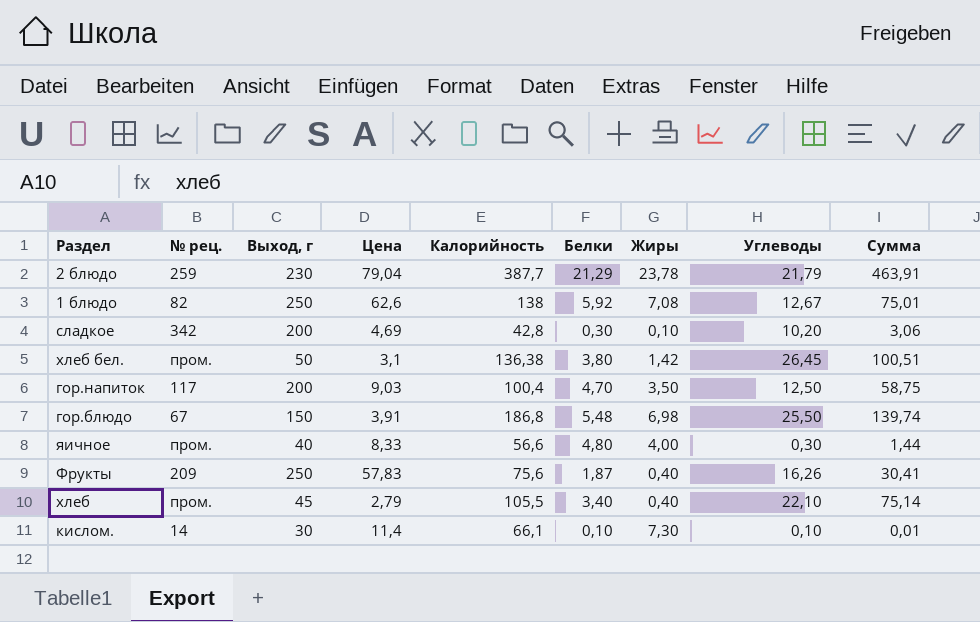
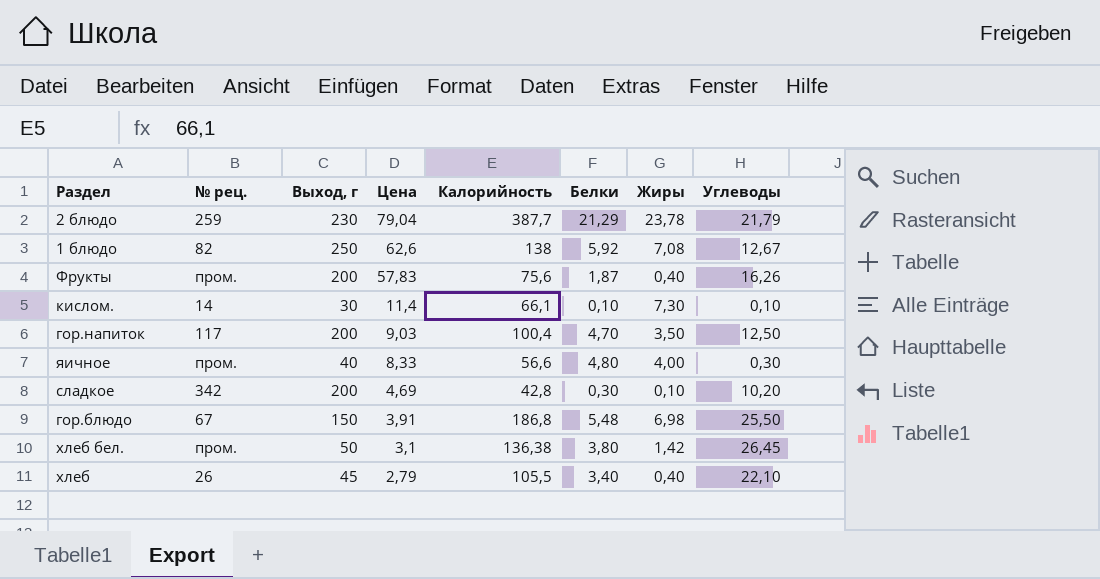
row order: none -> Цена descending
column Сумма | formula: [Белки] * [Углеводы] -> none
Фрукты | № рец.: 209 -> пром.
Фрукты | Выход, г: 250 -> 200
хлеб | № рец.: пром. -> 26

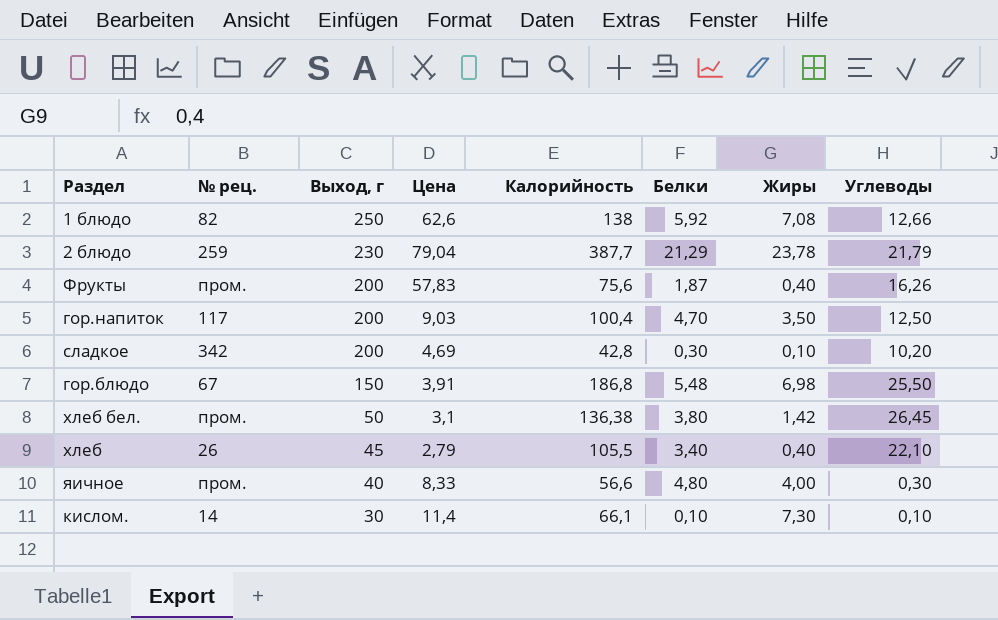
row order: Цена descending -> Выход, г descending
1 блюдо | Углеводы: 12,67 -> 12,66

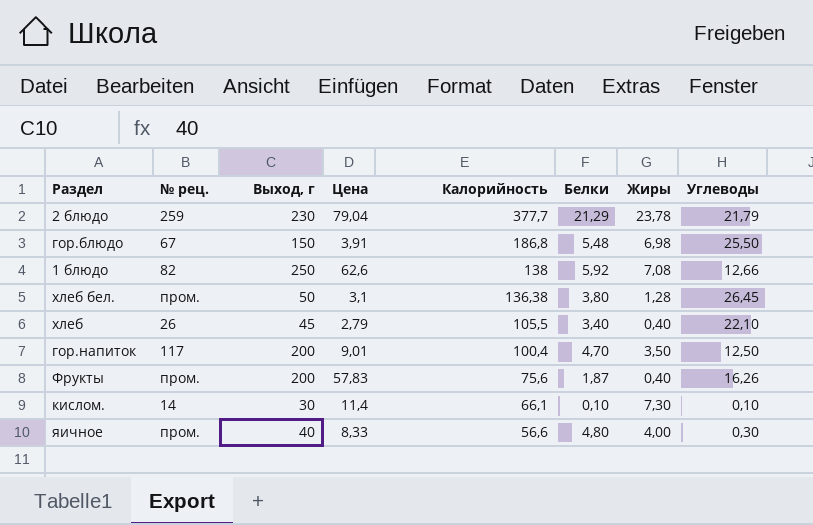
row order: Выход, г descending -> Калорийность descending
row сладкое: 342 | 200 | 4,69 | 42,8 | 0,30 | 0,10 | 10,20 -> none
2 блюдо | Калорийность: 387,7 -> 377,7
хлеб бел. | Жиры: 1,42 -> 1,28
гор.напиток | Цена: 9,03 -> 9,01

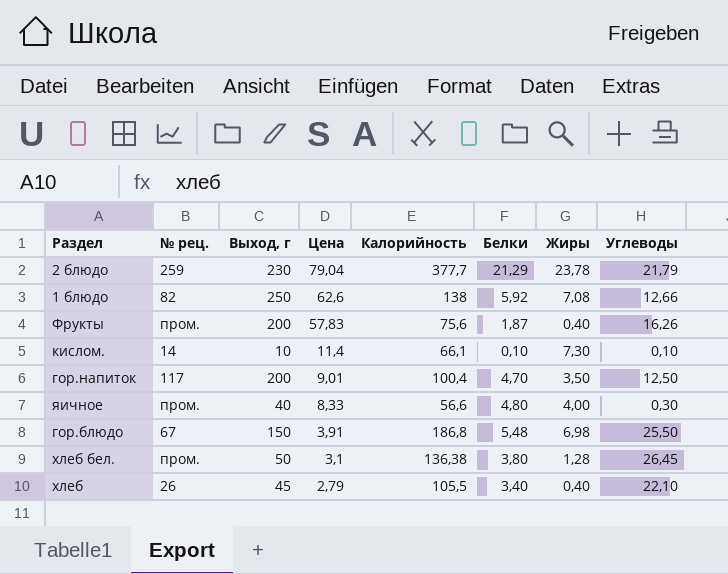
row order: Калорийность descending -> Цена descending
кислом. | Выход, г: 30 -> 10

